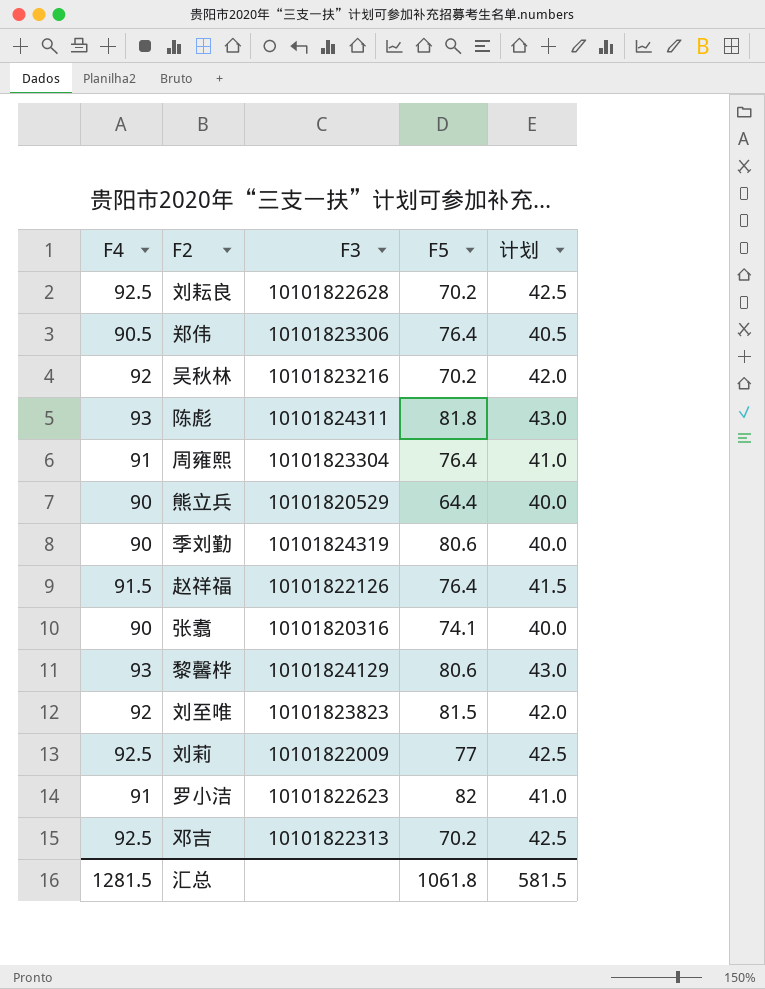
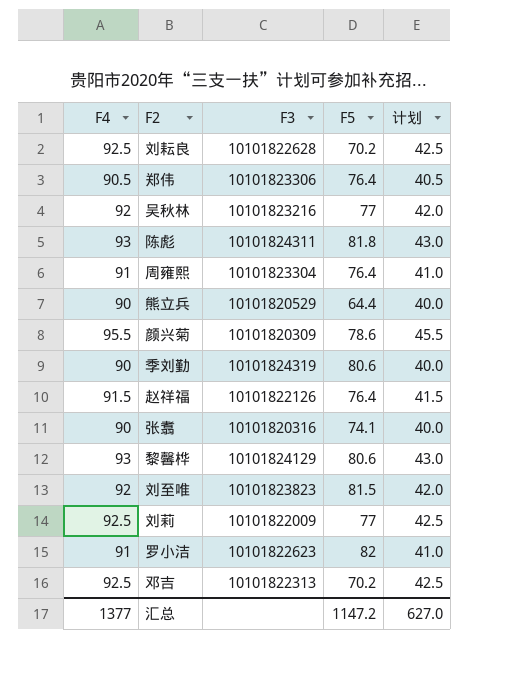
吴秋林 | F5: 70.2 -> 77
row 颜兴菊: none -> 95.5 | 10101820309 | 78.6 | 45.5
汇总 | F4: 1281.5 -> 1377
汇总 | F5: 1061.8 -> 1147.2
汇总 | 计划: 581.5 -> 627.0

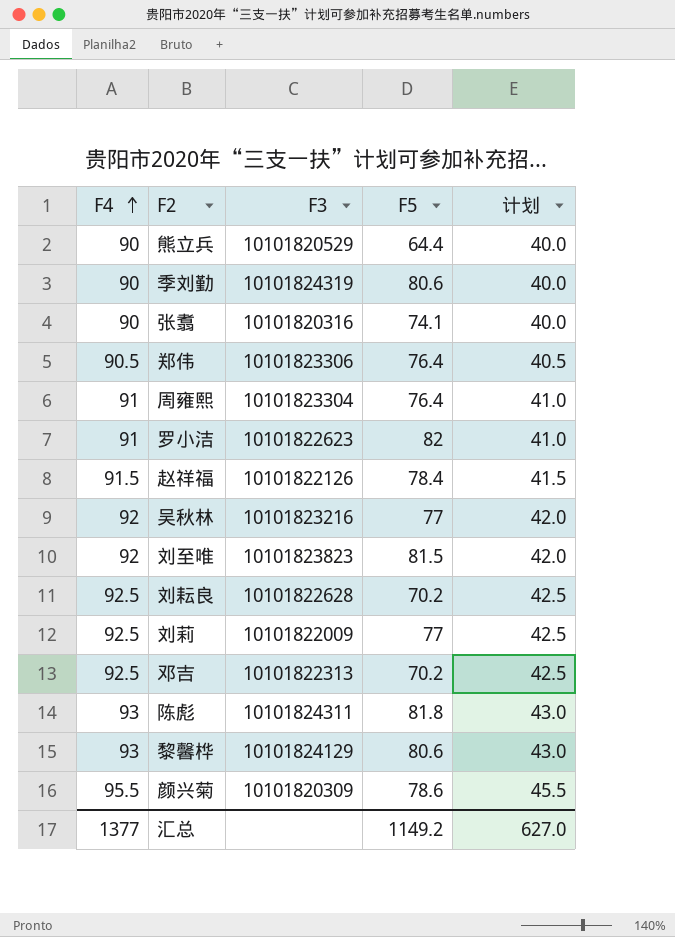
row order: none -> F4 ascending
赵祥福 | F5: 76.4 -> 78.4
汇总 | F5: 1147.2 -> 1149.2

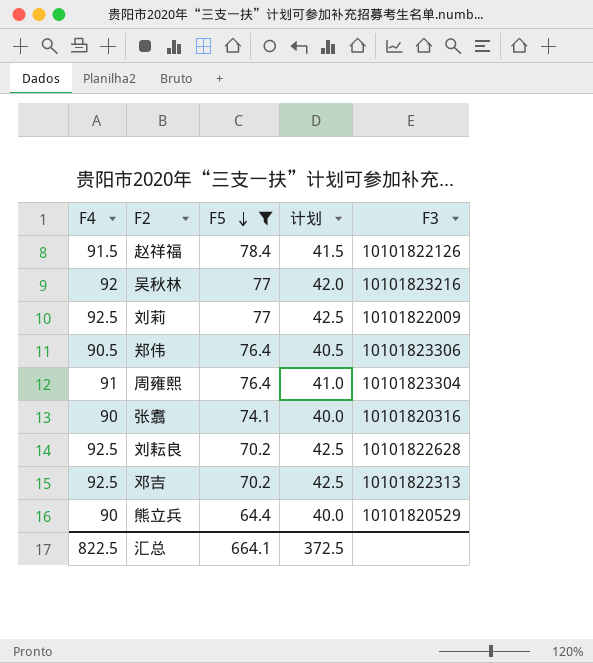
filter: none -> F5 <= 78.4
row order: F4 ascending -> F5 descending
column F3 | position: 3 -> 5
汇总 | F4: 1377 -> 822.5
汇总 | F5: 1149.2 -> 664.1
汇总 | 计划: 627.0 -> 372.5

